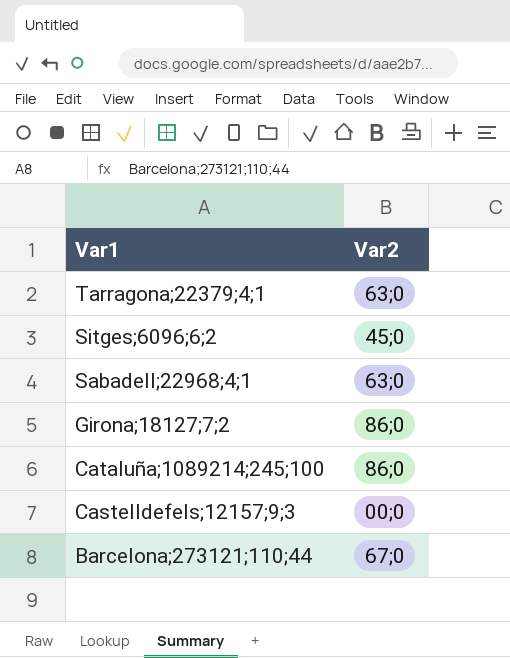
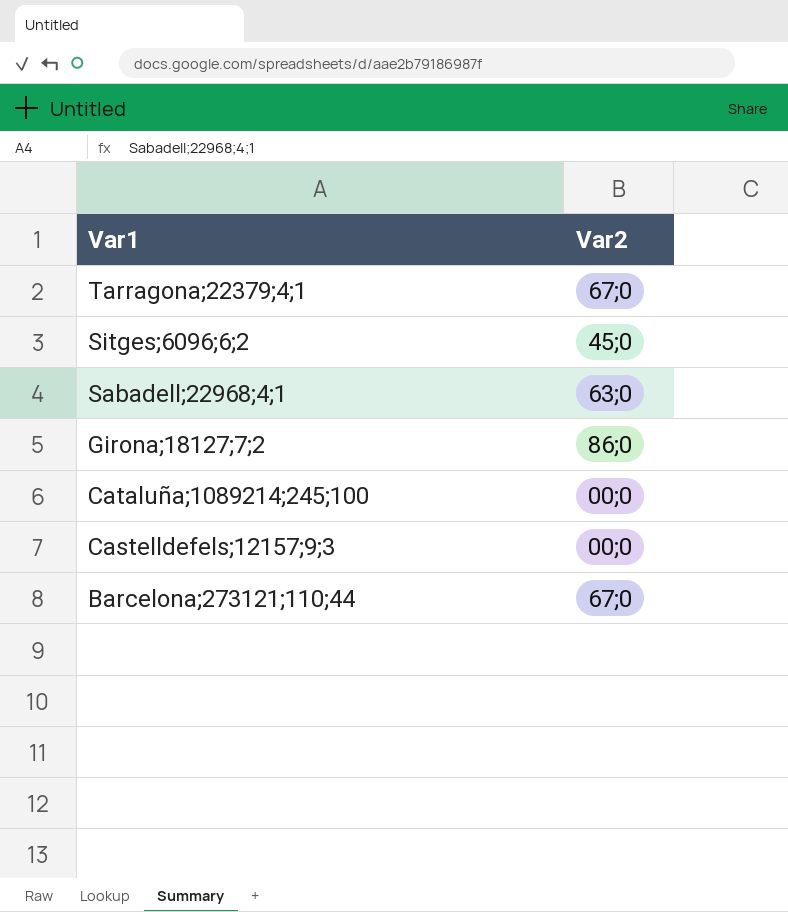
Tarragona;22379;4;1 | Var2: 63;0 -> 67;0
Cataluña;1089214;245;100 | Var2: 86;0 -> 00;0

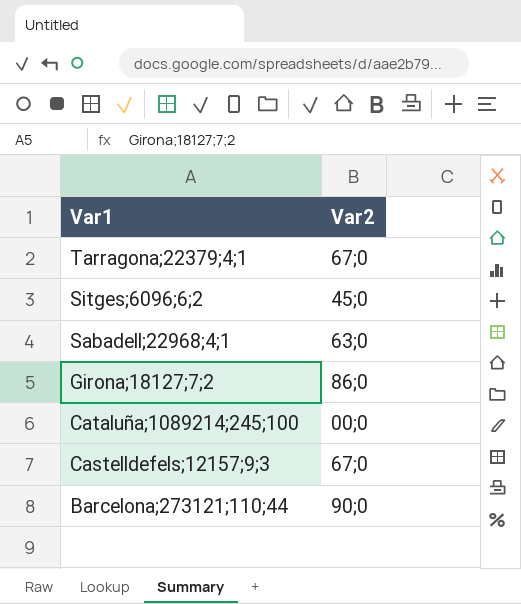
Castelldefels;12157;9;3 | Var2: 00;0 -> 67;0
Barcelona;273121;110;44 | Var2: 67;0 -> 90;0

